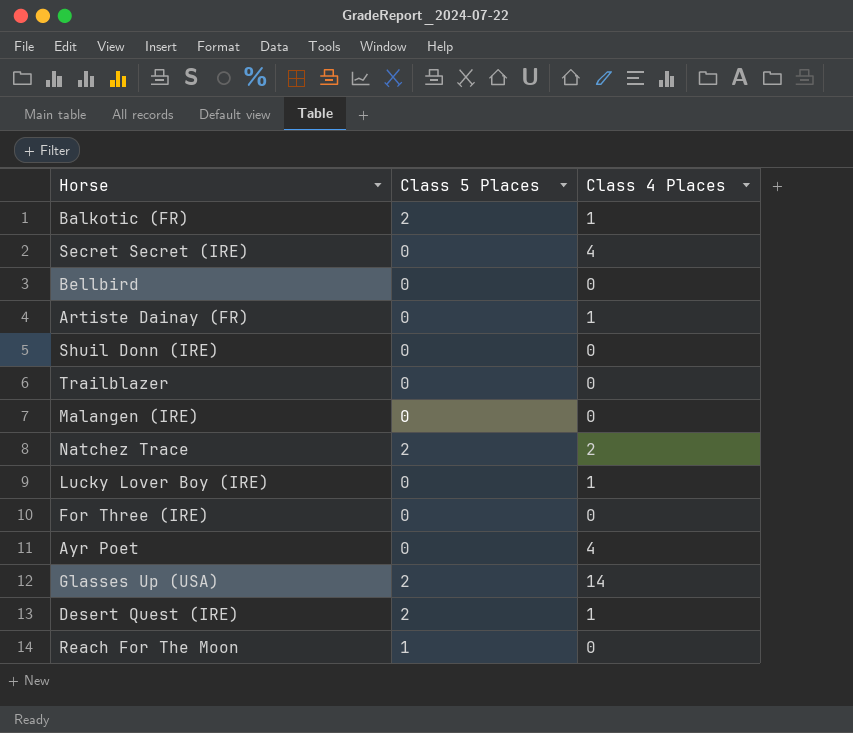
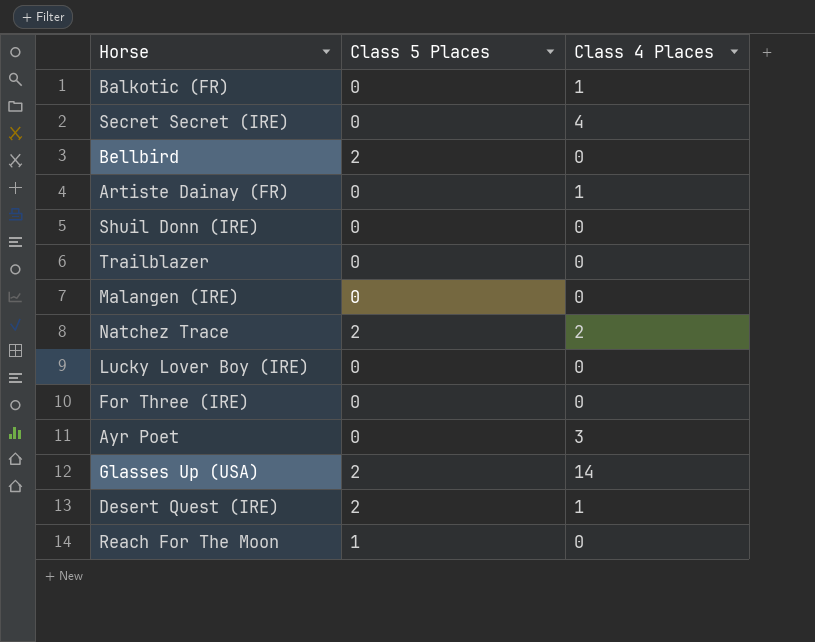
Balkotic (FR) | Class 5 Places: 2 -> 0
Bellbird | Class 5 Places: 0 -> 2
Lucky Lover Boy (IRE) | Class 4 Places: 1 -> 0
Ayr Poet | Class 4 Places: 4 -> 3

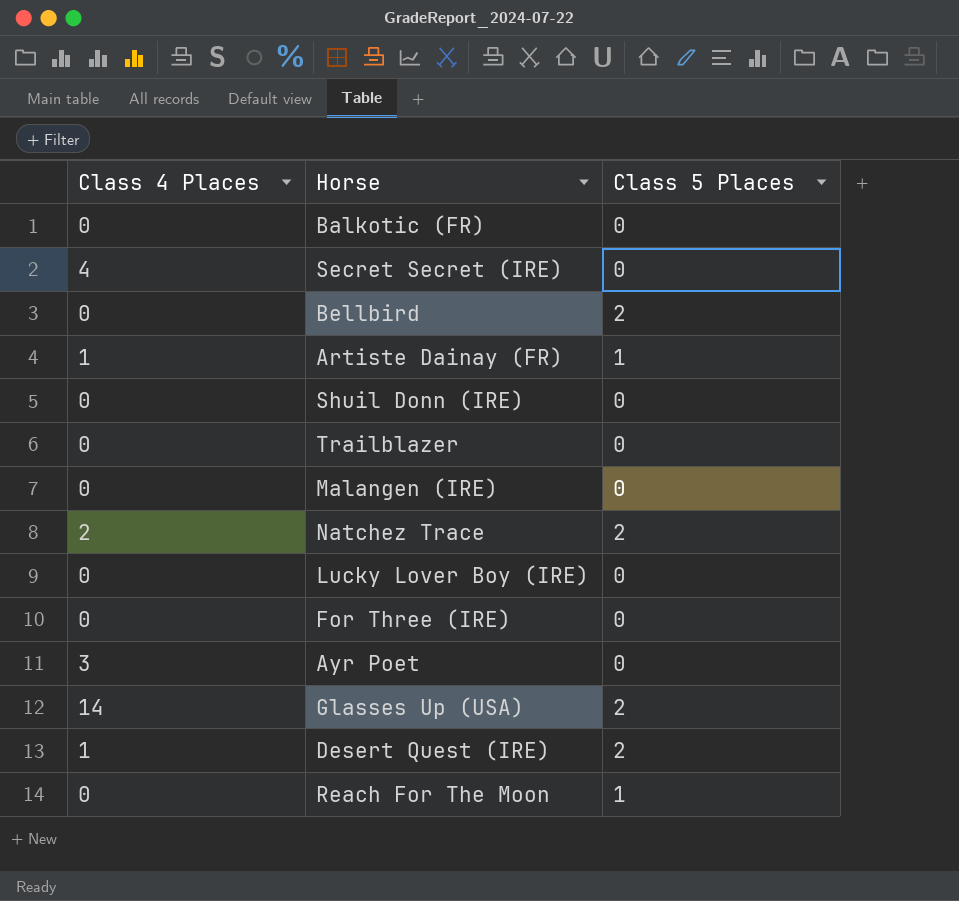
column Class 4 Places | position: 3 -> 1
Balkotic (FR) | Class 4 Places: 1 -> 0
Artiste Dainay (FR) | Class 5 Places: 0 -> 1

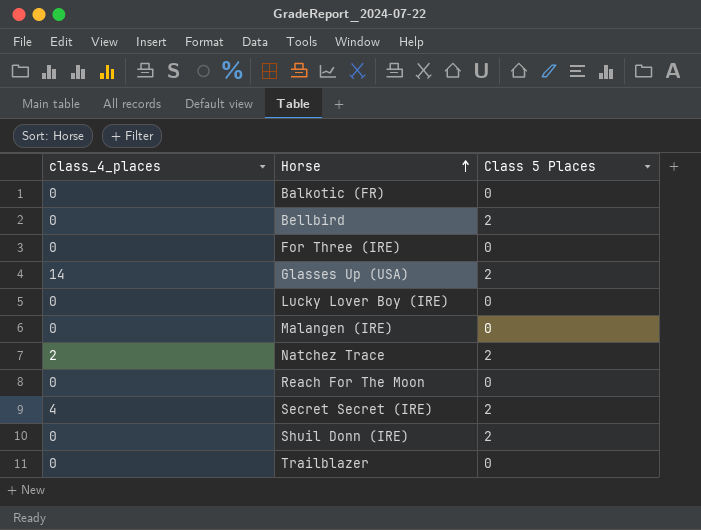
row order: none -> Horse ascending
column name: Class 4 Places -> class_4_places
row Artiste Dainay (FR): 1 | 1 -> none
row Ayr Poet: 3 | 0 -> none
row Desert Quest (IRE): 1 | 2 -> none
Reach For The Moon | Class 5 Places: 1 -> 0
Secret Secret (IRE) | Class 5 Places: 0 -> 2
Shuil Donn (IRE) | Class 5 Places: 0 -> 2

